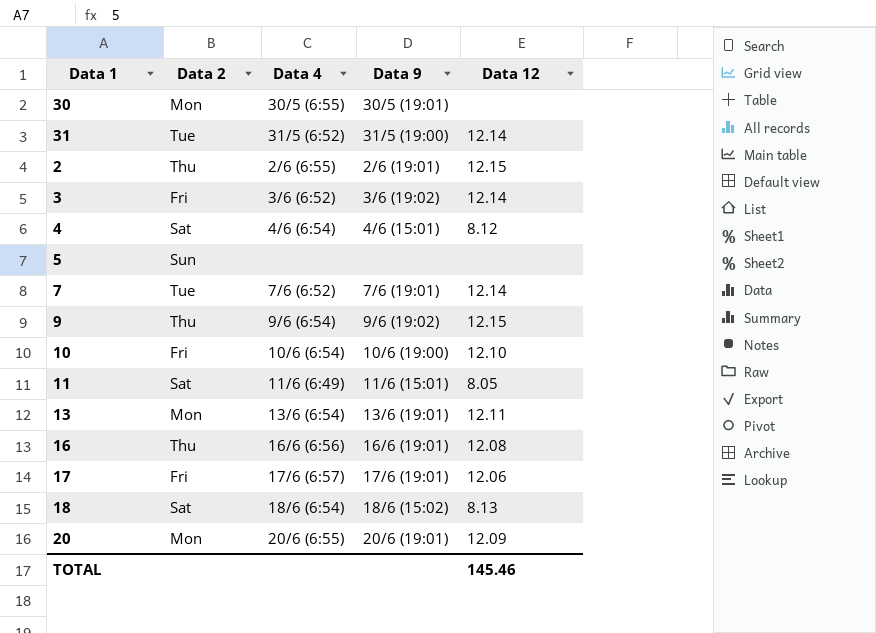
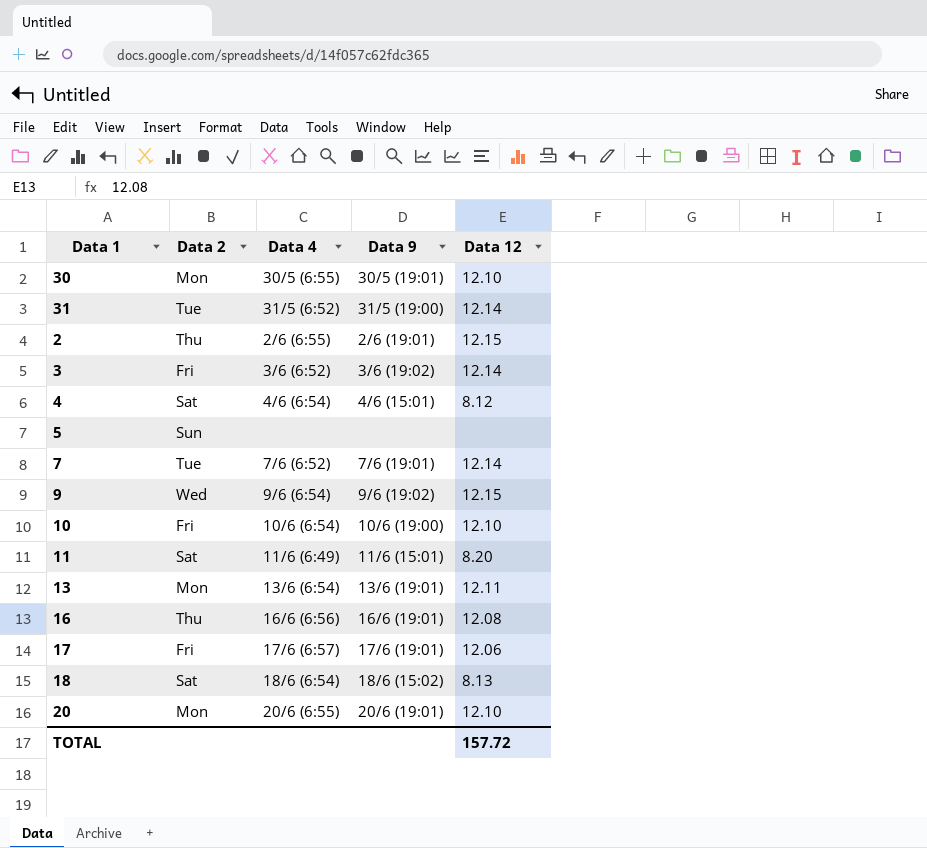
30 | Data 12: none -> 12.10
9 | Data 2: Thu -> Wed
11 | Data 12: 8.05 -> 8.20
20 | Data 12: 12.09 -> 12.10
TOTAL | Data 12: 145.46 -> 157.72

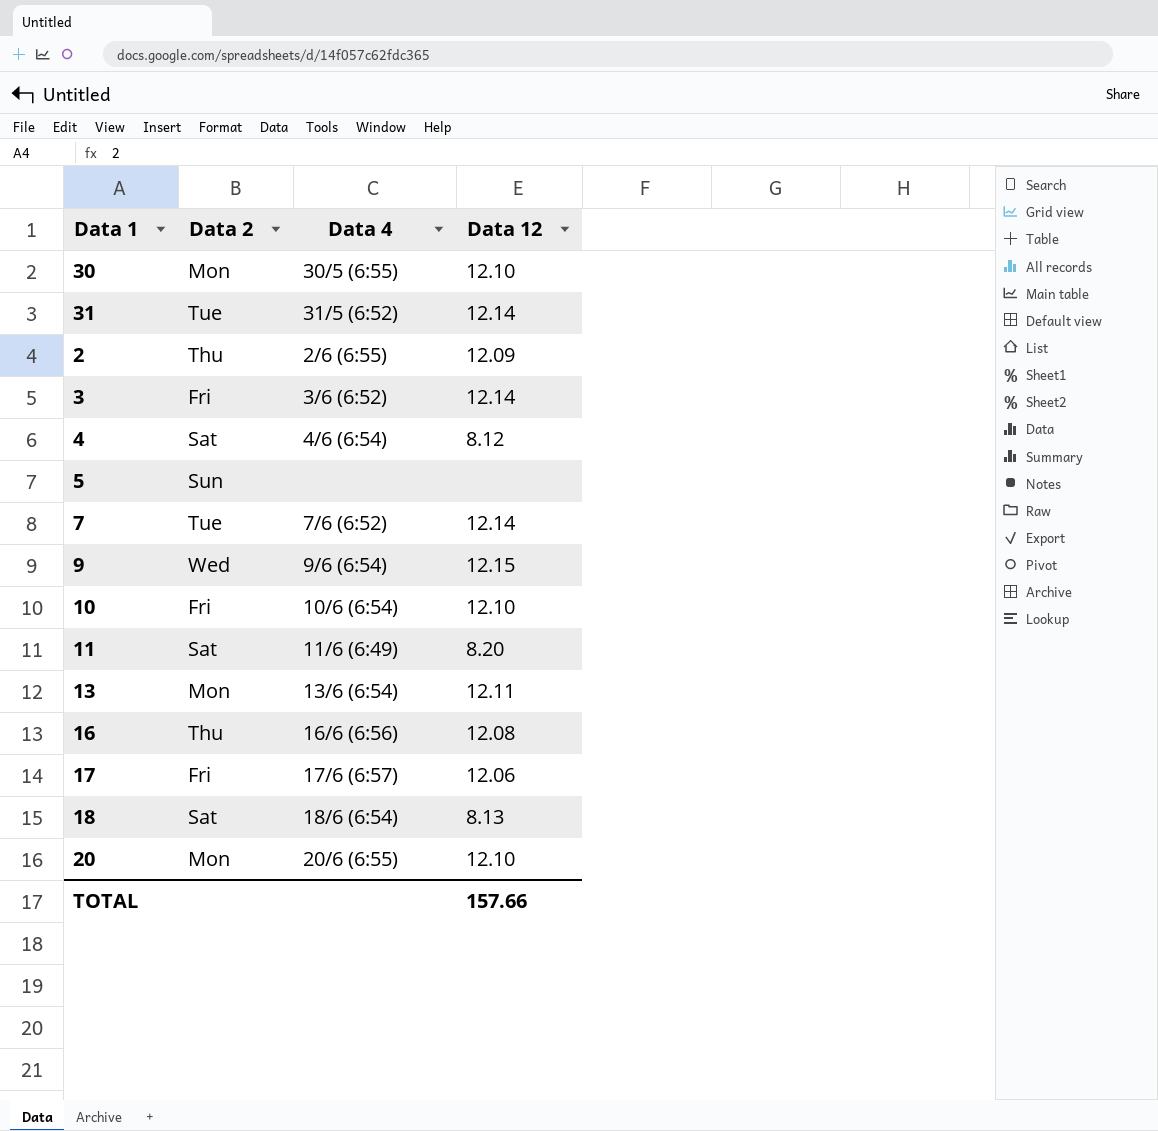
column Data 9 | position: 4 -> none
2 | Data 12: 12.15 -> 12.09
TOTAL | Data 12: 157.72 -> 157.66

